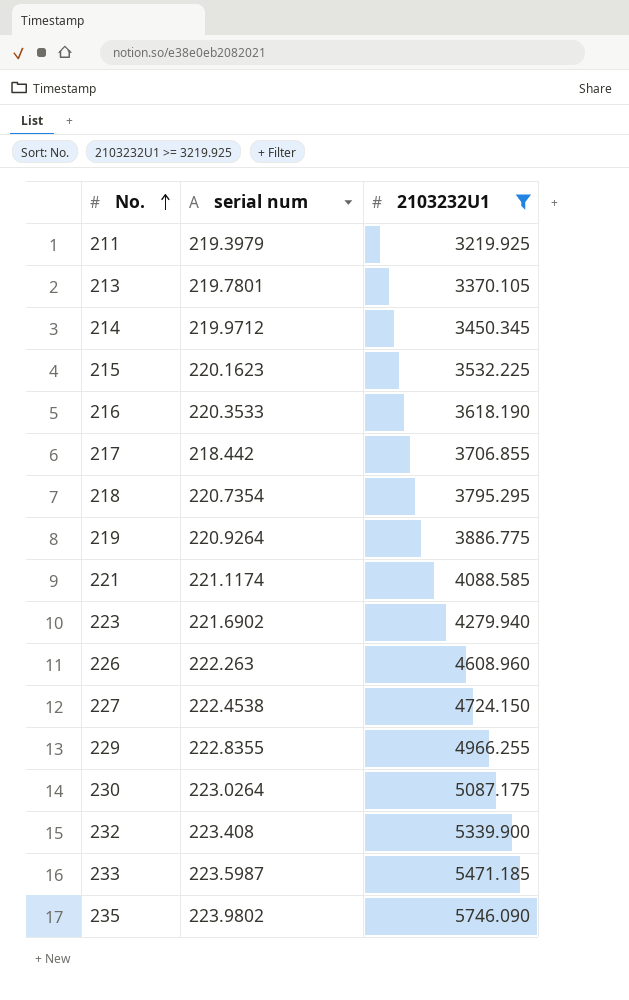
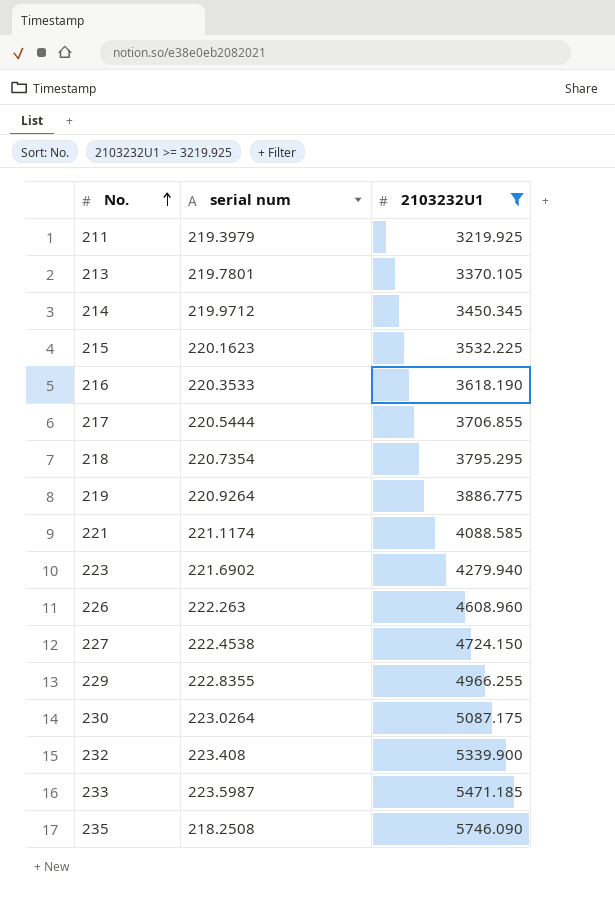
217 | serial num: 218.442 -> 220.5444
235 | serial num: 223.9802 -> 218.2508

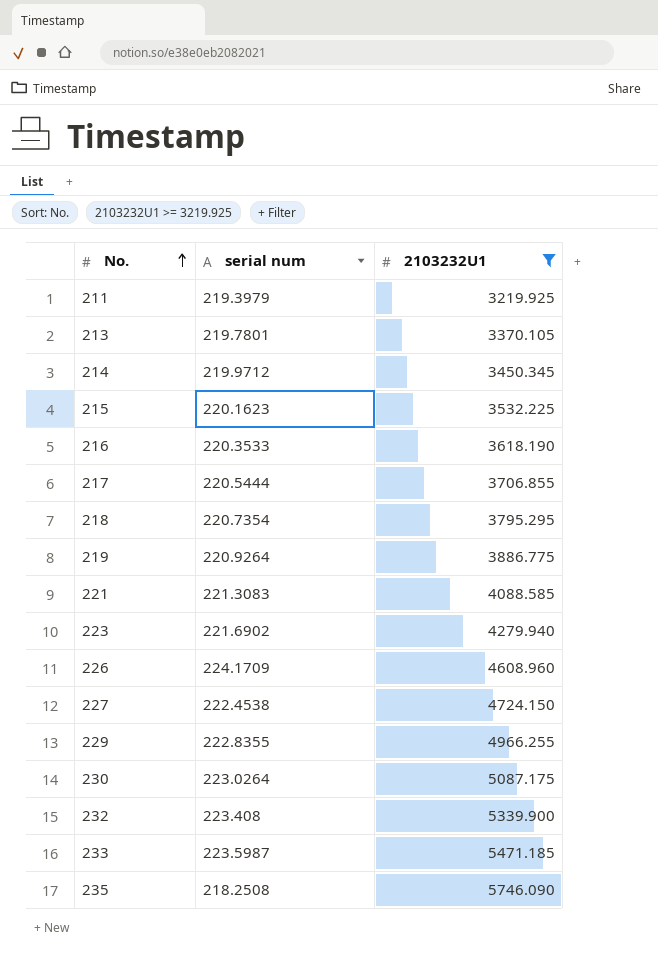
221 | serial num: 221.1174 -> 221.3083
226 | serial num: 222.263 -> 224.1709

